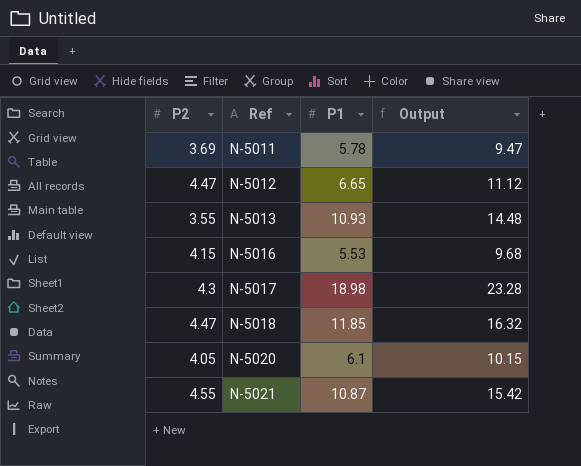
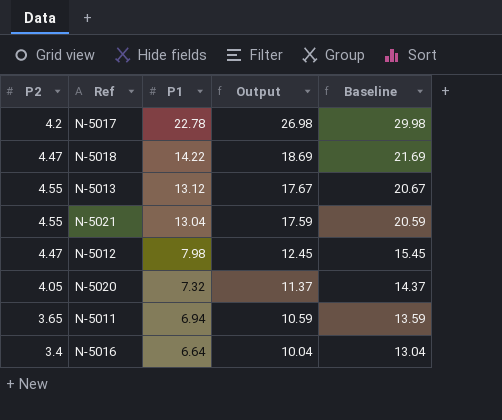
row order: Ref ascending -> P1 descending
column Baseline | formula: none -> [Output] + 3
N-5017 | P2: 4.3 -> 4.2
N-5017 | P1: 18.98 -> 22.78
N-5017 | Output: 23.28 -> 26.98
N-5018 | P1: 11.85 -> 14.22
N-5018 | Output: 16.32 -> 18.69
N-5013 | P2: 3.55 -> 4.55
N-5013 | P1: 10.93 -> 13.12
N-5013 | Output: 14.48 -> 17.67
N-5021 | P1: 10.87 -> 13.04
N-5021 | Output: 15.42 -> 17.59
N-5012 | P1: 6.65 -> 7.98
N-5012 | Output: 11.12 -> 12.45
N-5020 | P1: 6.1 -> 7.32
N-5020 | Output: 10.15 -> 11.37
N-5011 | P2: 3.69 -> 3.65
N-5011 | P1: 5.78 -> 6.94
N-5011 | Output: 9.47 -> 10.59
N-5016 | P2: 4.15 -> 3.4
N-5016 | P1: 5.53 -> 6.64
N-5016 | Output: 9.68 -> 10.04

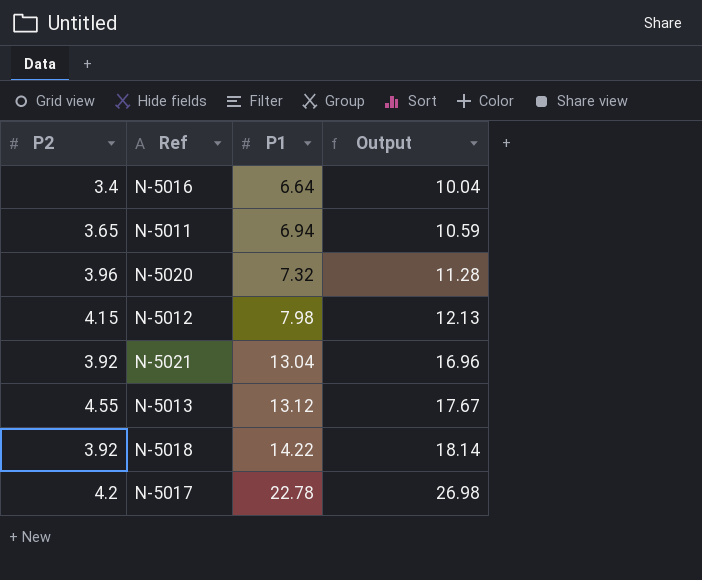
row order: P1 descending -> P1 ascending
column Baseline | formula: [Output] + 3 -> none
N-5020 | P2: 4.05 -> 3.96
N-5020 | Output: 11.37 -> 11.28
N-5012 | P2: 4.47 -> 4.15
N-5012 | Output: 12.45 -> 12.13
N-5021 | P2: 4.55 -> 3.92
N-5021 | Output: 17.59 -> 16.96
N-5018 | P2: 4.47 -> 3.92
N-5018 | Output: 18.69 -> 18.14

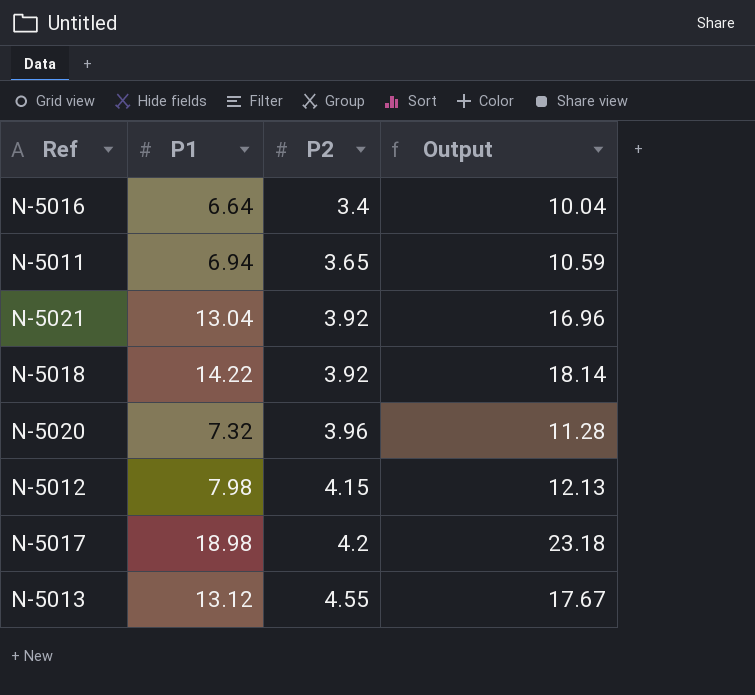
row order: P1 ascending -> P2 ascending
column P2 | position: 1 -> 3
N-5017 | P1: 22.78 -> 18.98
N-5017 | Output: 26.98 -> 23.18

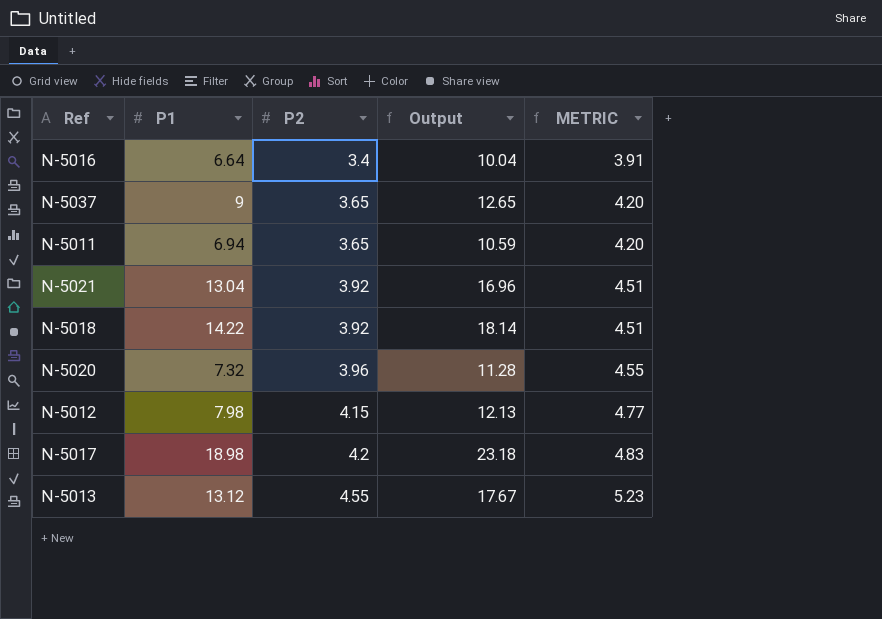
column METRIC | formula: none -> [P2] * 1.15
row N-5037: none -> 9 | 3.65 | 12.65 | 4.20

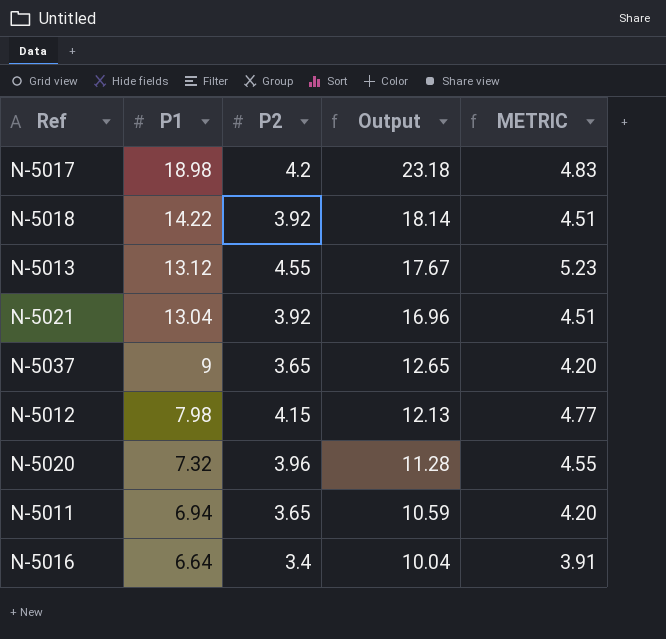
row order: P2 ascending -> P1 descending

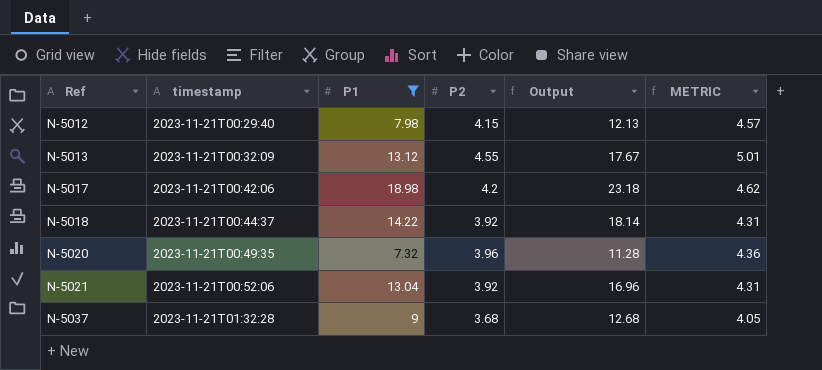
filter: none -> P1 >= 7.32
row order: P1 descending -> Ref ascending
column timestamp | position: none -> 2
column METRIC | formula: [P2] * 1.15 -> [P2] * 1.1
N-5037 | P2: 3.65 -> 3.68
N-5037 | Output: 12.65 -> 12.68

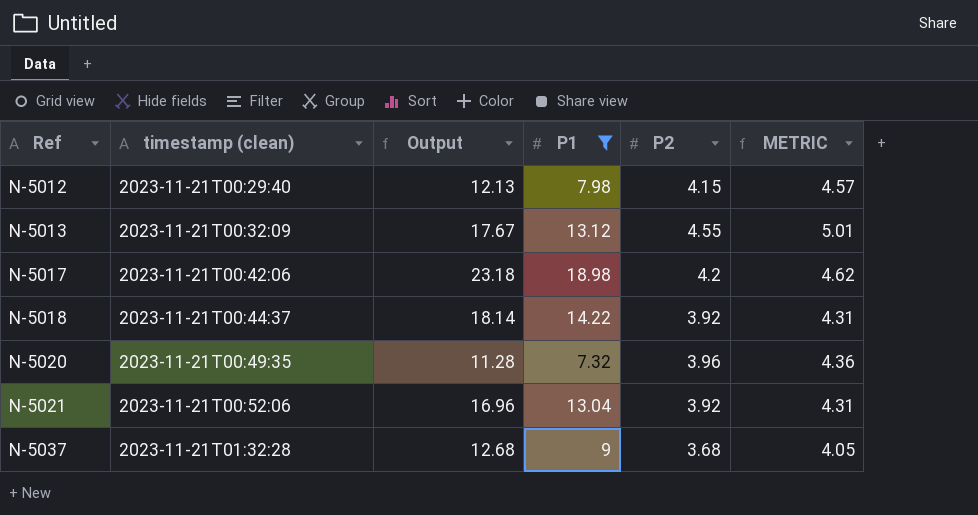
column name: timestamp -> timestamp (clean)
column Output | position: 5 -> 3

